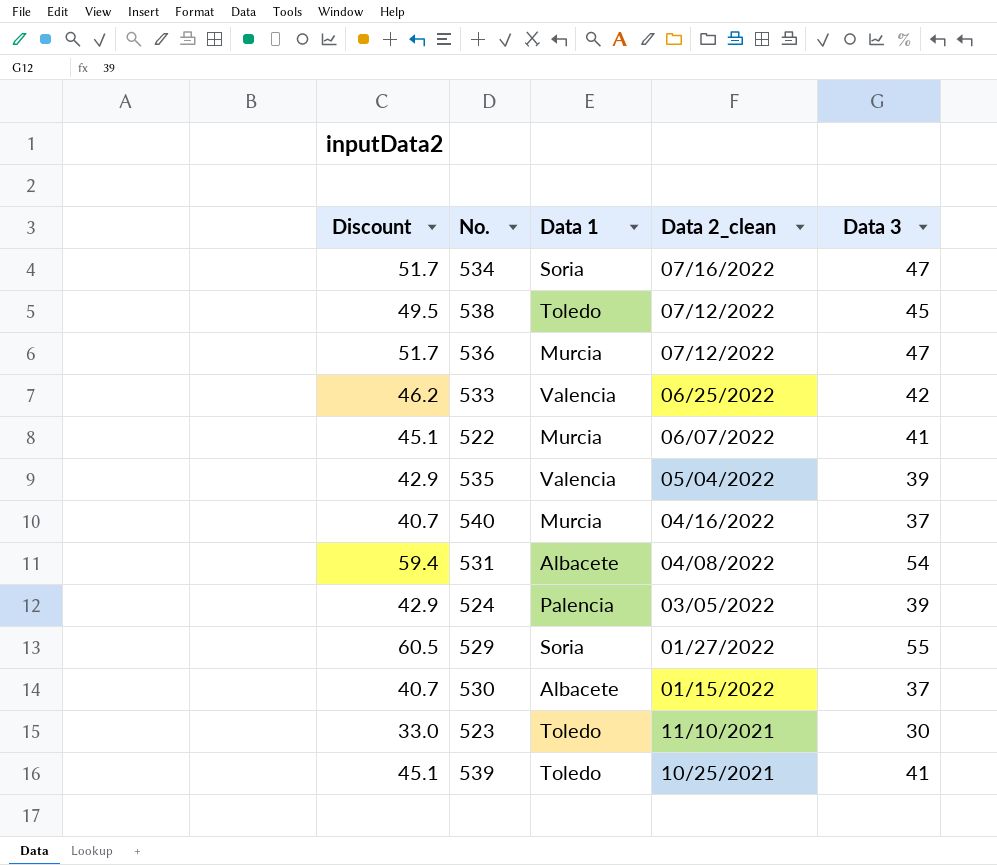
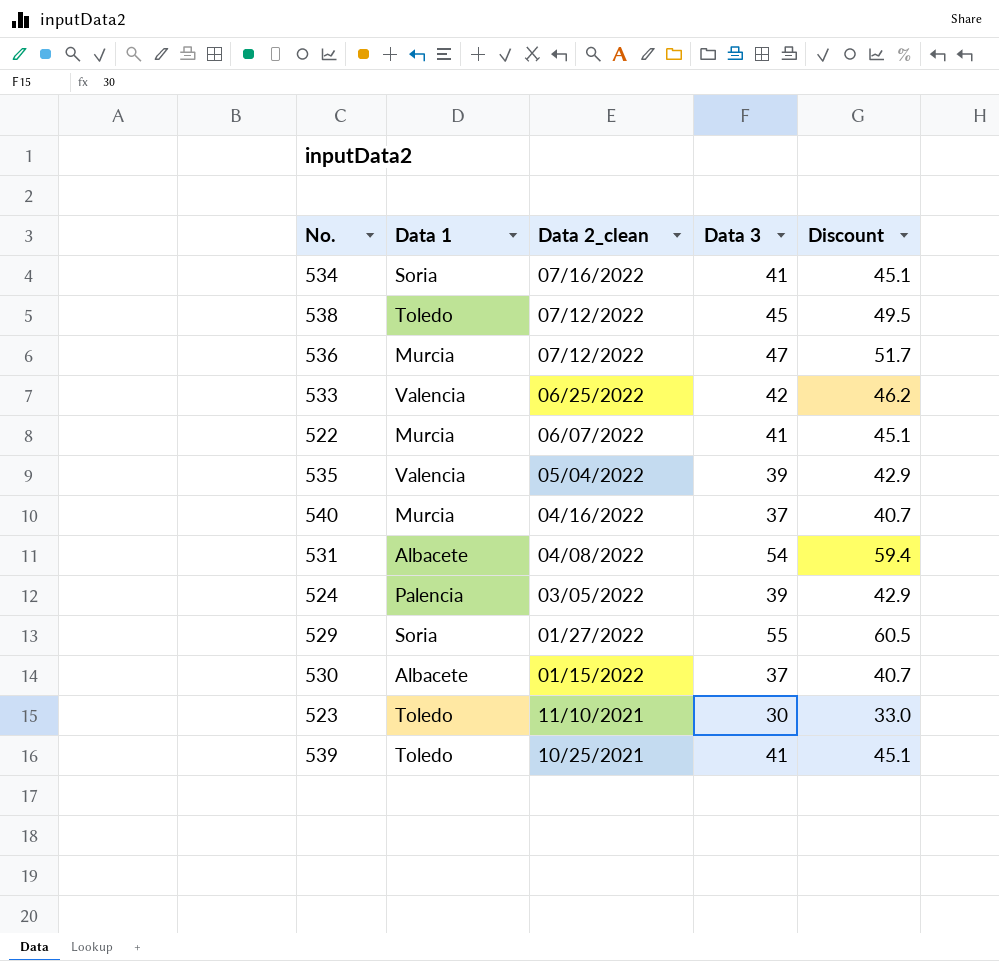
column Discount | position: 1 -> 5
534 | Data 3: 47 -> 41
534 | Discount: 51.7 -> 45.1

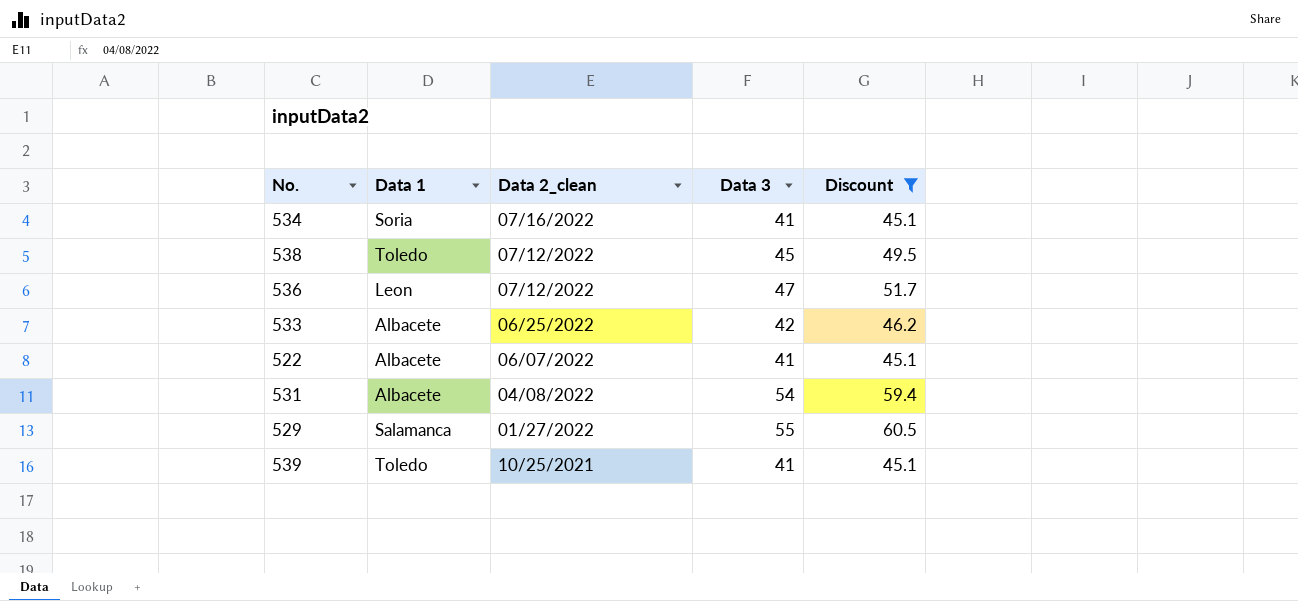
filter: none -> Discount >= 45.1
536 | Data 1: Murcia -> Leon
533 | Data 1: Valencia -> Albacete
522 | Data 1: Murcia -> Albacete
529 | Data 1: Soria -> Salamanca

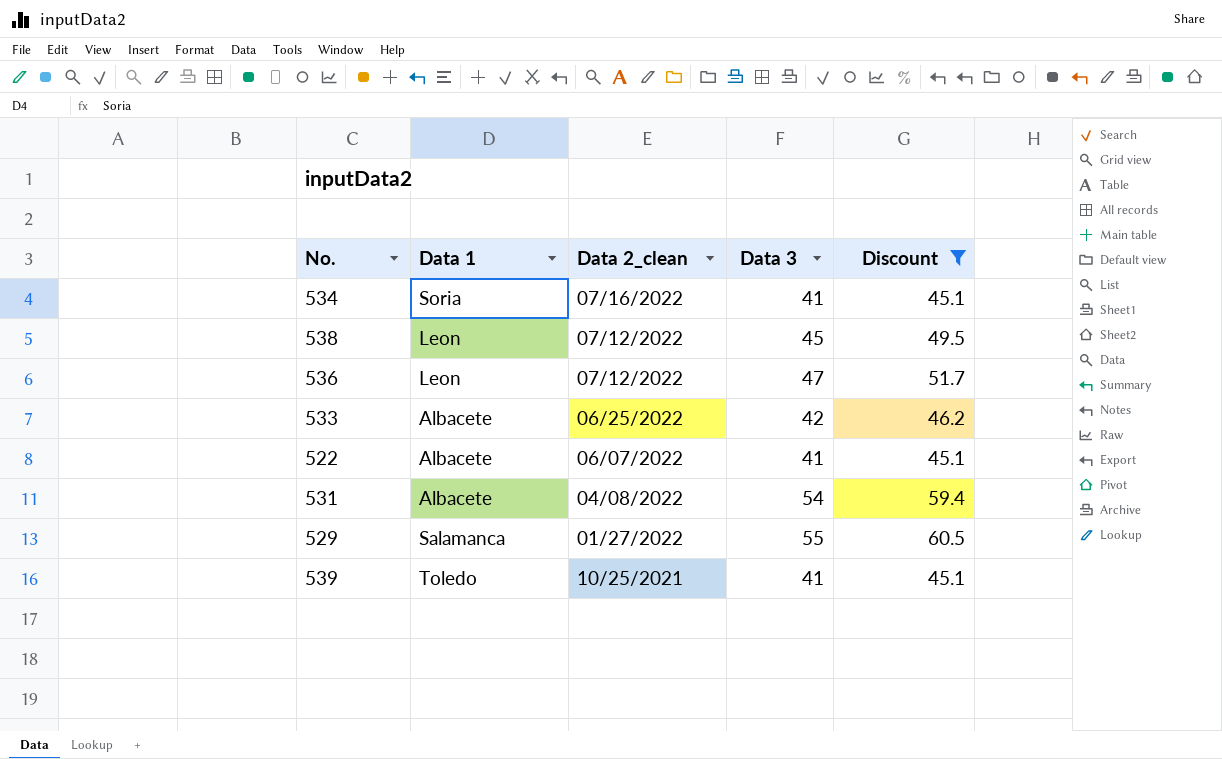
538 | Data 1: Toledo -> Leon

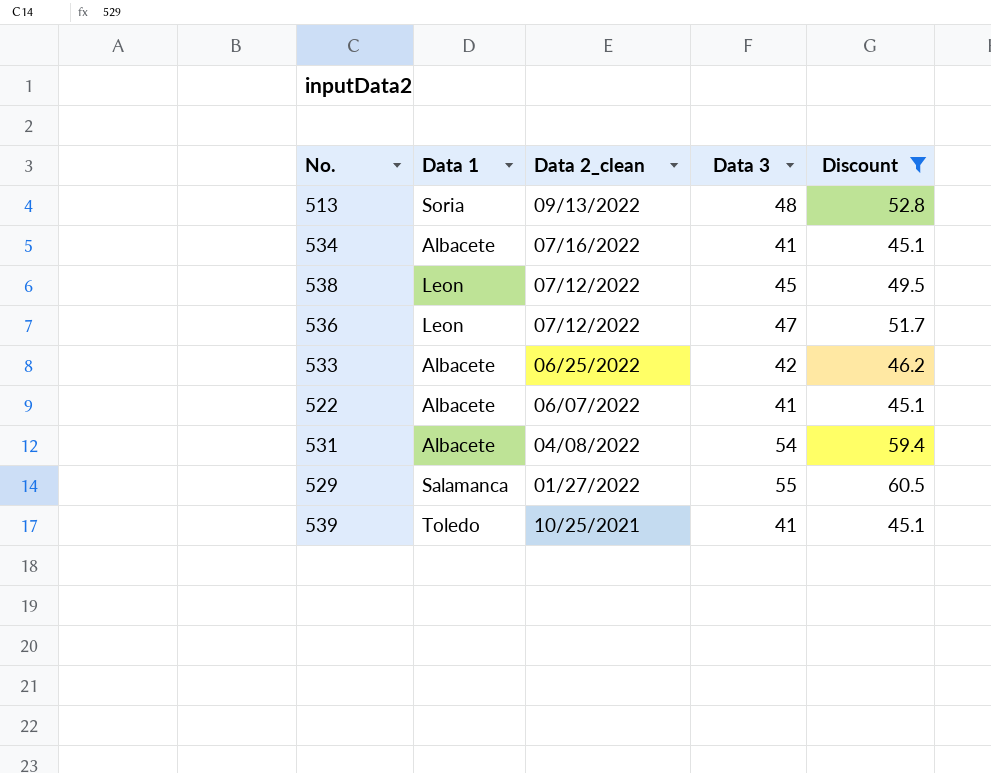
row 513: none -> Soria | 09/13/2022 | 48 | 52.8
534 | Data 1: Soria -> Albacete

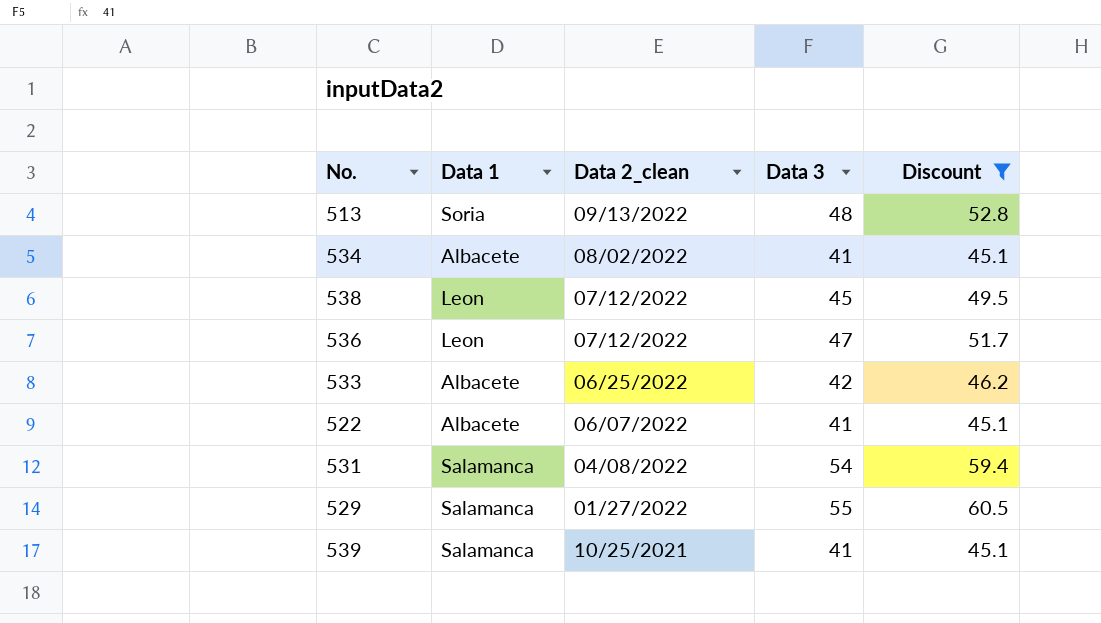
534 | Data 2_clean: 07/16/2022 -> 08/02/2022
531 | Data 1: Albacete -> Salamanca
539 | Data 1: Toledo -> Salamanca

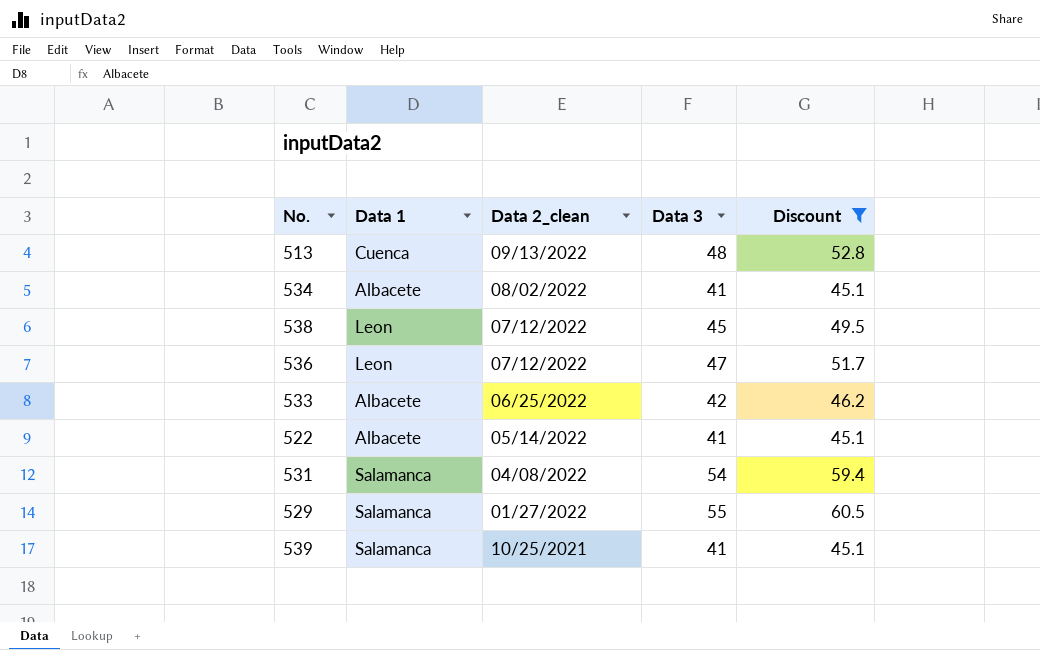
513 | Data 1: Soria -> Cuenca
522 | Data 2_clean: 06/07/2022 -> 05/14/2022

